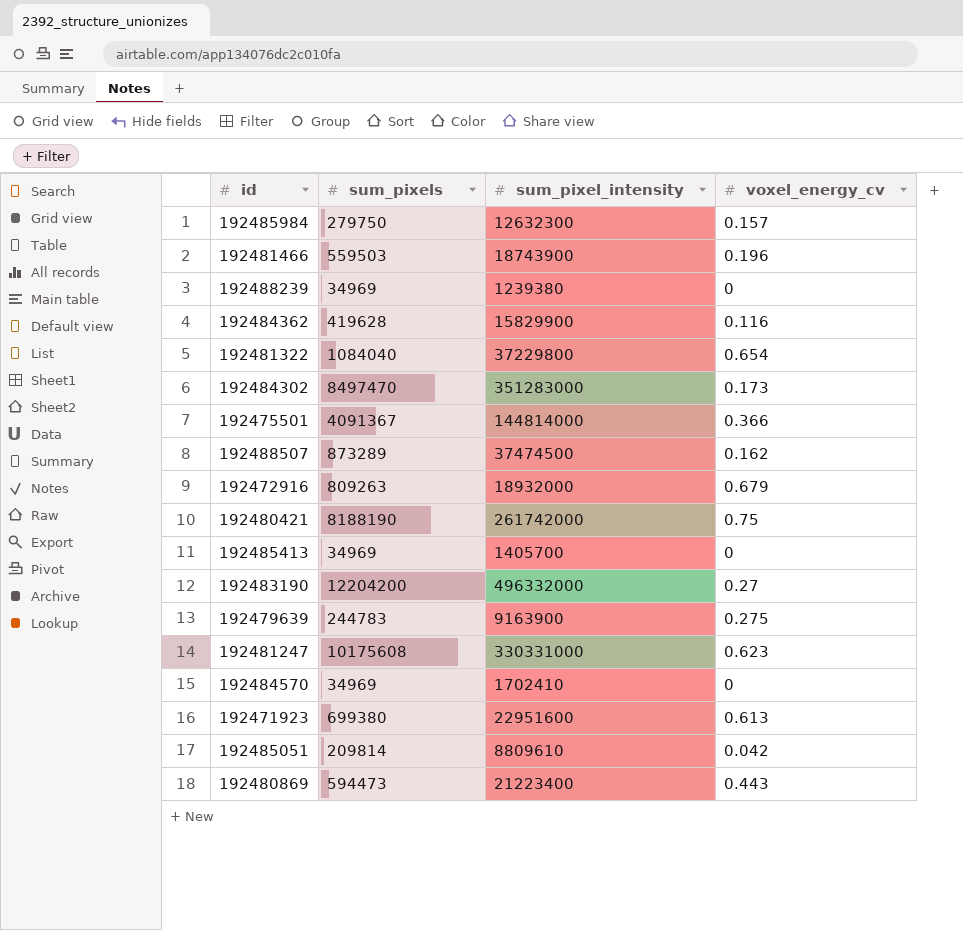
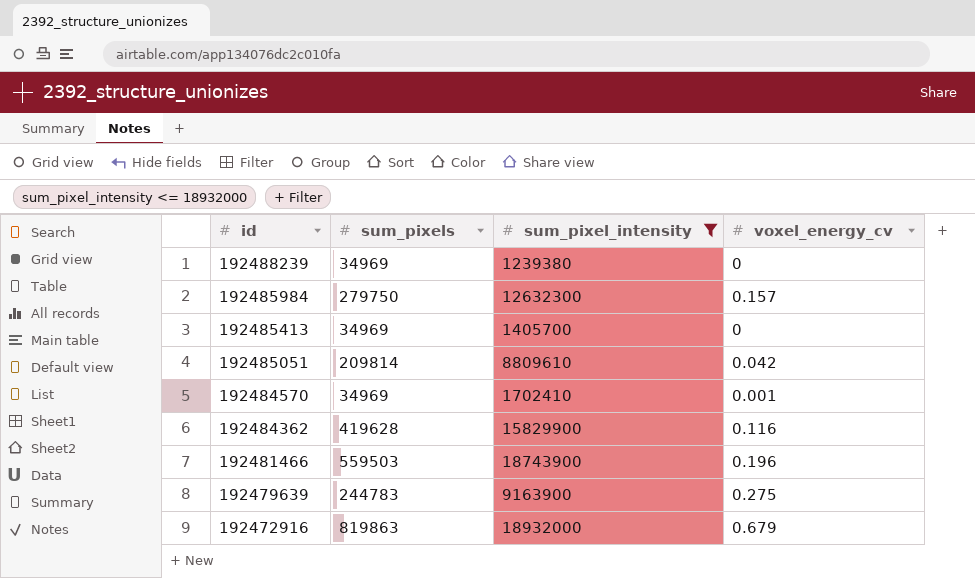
filter: none -> sum_pixel_intensity <= 18932000
row order: none -> id descending
192484570 | voxel_energy_cv: 0 -> 0.001
192472916 | sum_pixels: 809263 -> 819863

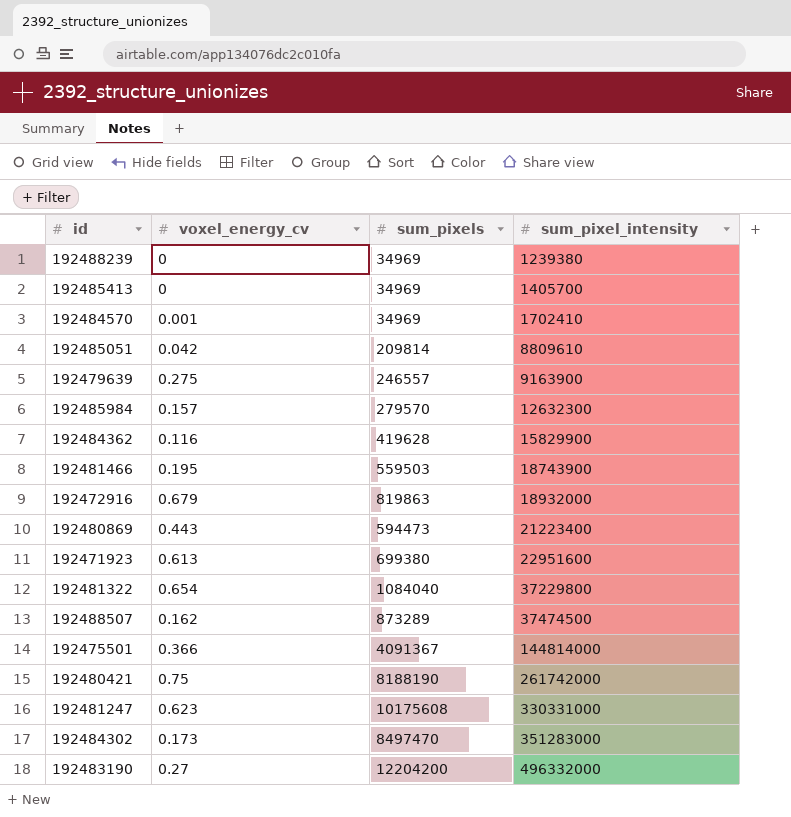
filter: sum_pixel_intensity <= 18932000 -> none
row order: id descending -> sum_pixel_intensity ascending
column voxel_energy_cv | position: 4 -> 2
192479639 | sum_pixels: 244783 -> 246557
192485984 | sum_pixels: 279750 -> 279570
192481466 | voxel_energy_cv: 0.196 -> 0.195

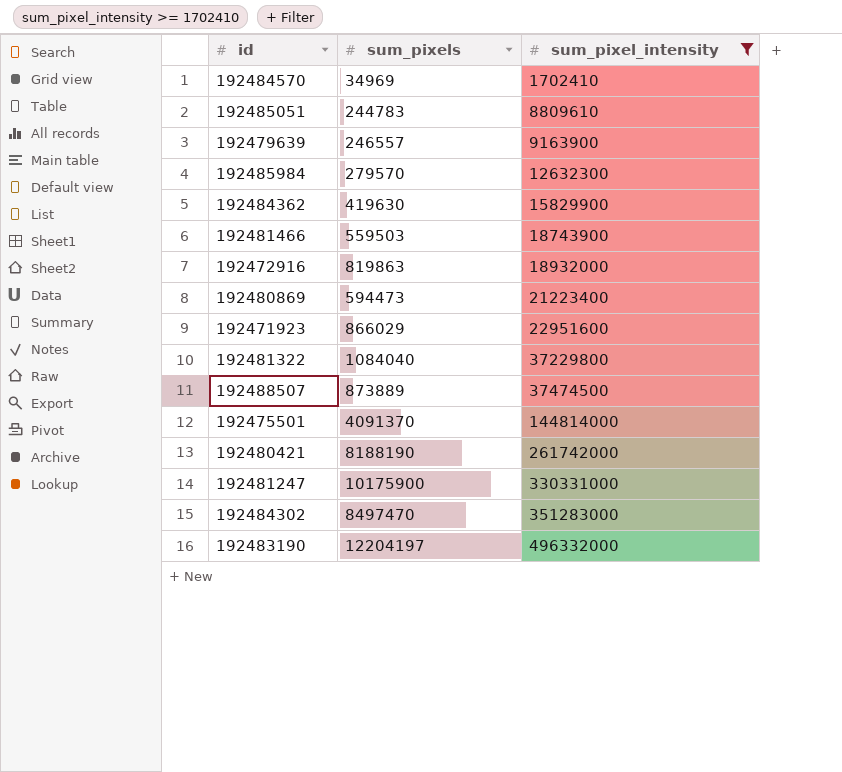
filter: none -> sum_pixel_intensity >= 1702410
column voxel_energy_cv | position: 2 -> none
192485051 | sum_pixels: 209814 -> 244783
192484362 | sum_pixels: 419628 -> 419630
192471923 | sum_pixels: 699380 -> 866029
192488507 | sum_pixels: 873289 -> 873889
192475501 | sum_pixels: 4091367 -> 4091370
192481247 | sum_pixels: 10175608 -> 10175900
192483190 | sum_pixels: 12204200 -> 12204197

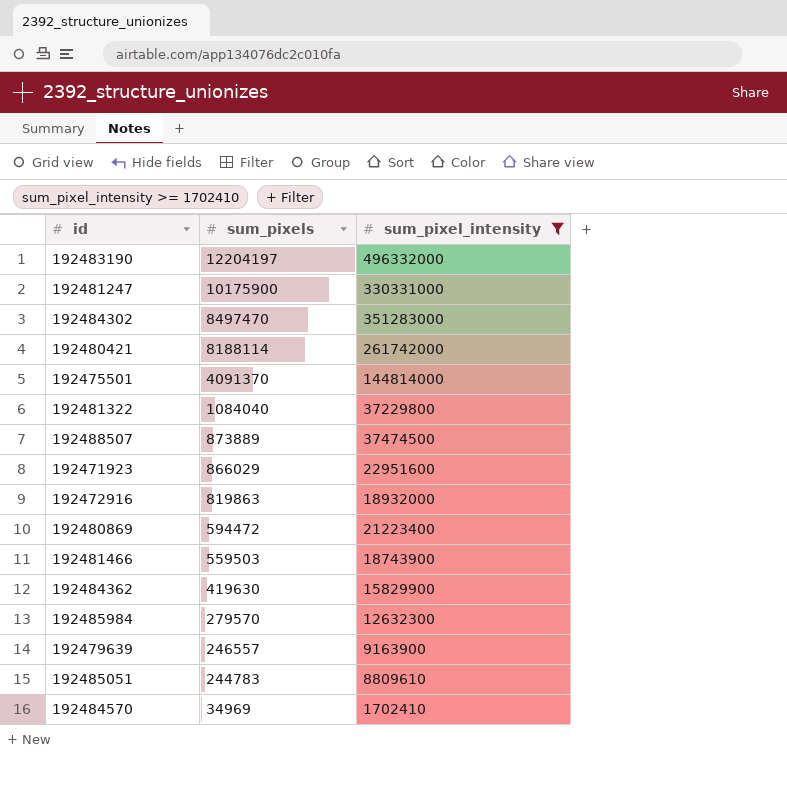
row order: sum_pixel_intensity ascending -> sum_pixels descending
192480421 | sum_pixels: 8188190 -> 8188114
192480869 | sum_pixels: 594473 -> 594472

